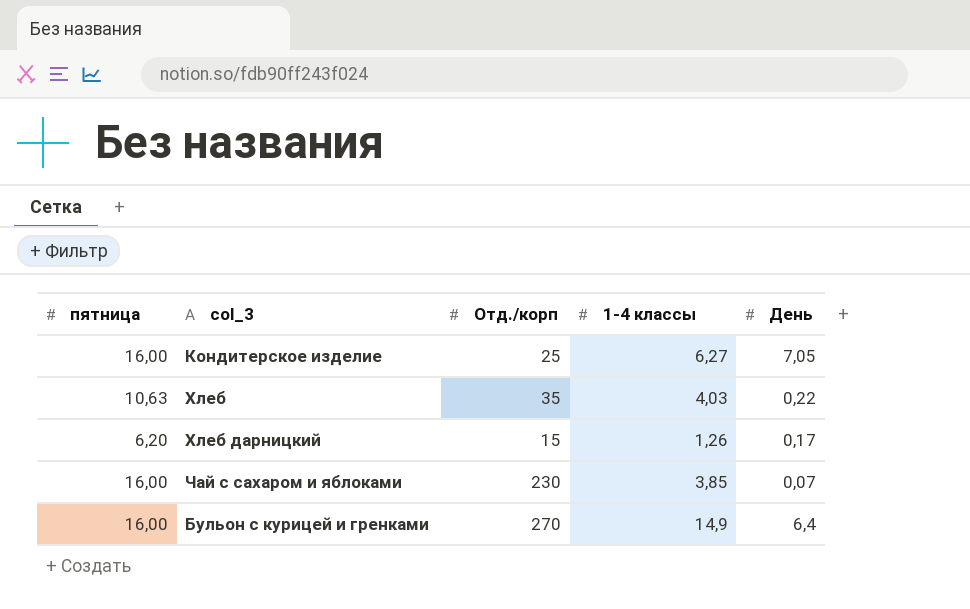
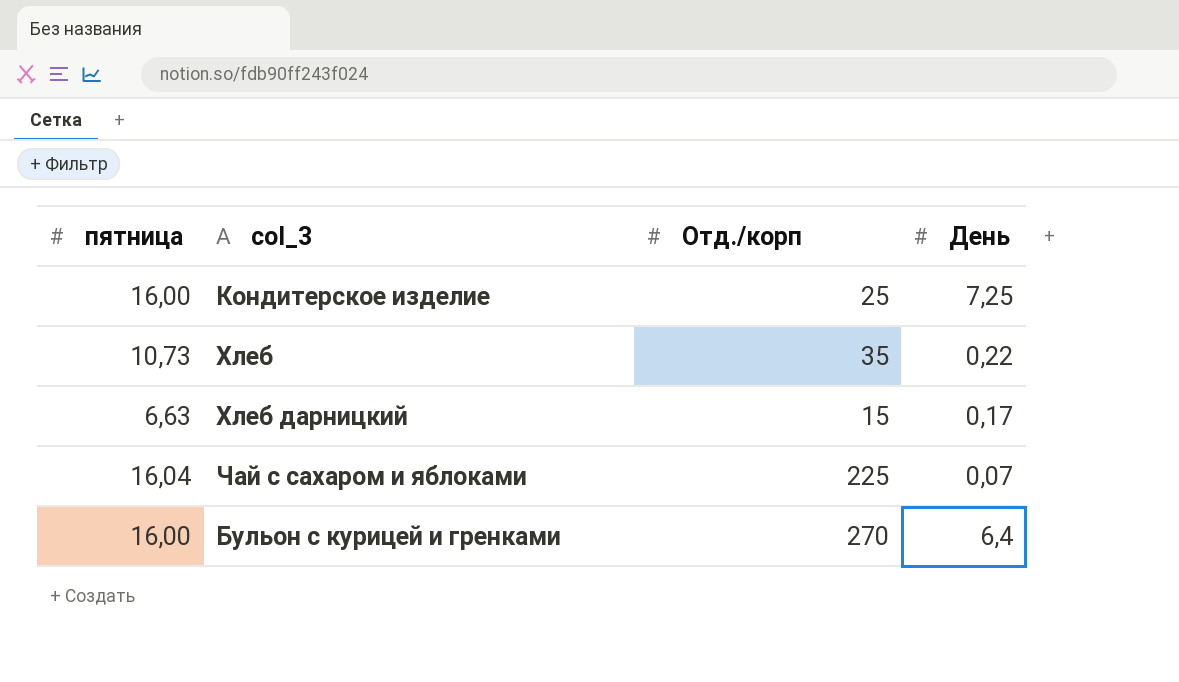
column 1-4 классы | position: 4 -> none
Кондитерское изделие | День: 7,05 -> 7,25
Хлеб | пятница: 10,63 -> 10,73
Хлеб дарницкий | пятница: 6,20 -> 6,63
Чай с сахаром и яблоками | пятница: 16,00 -> 16,04
Чай с сахаром и яблоками | Отд./корп: 230 -> 225

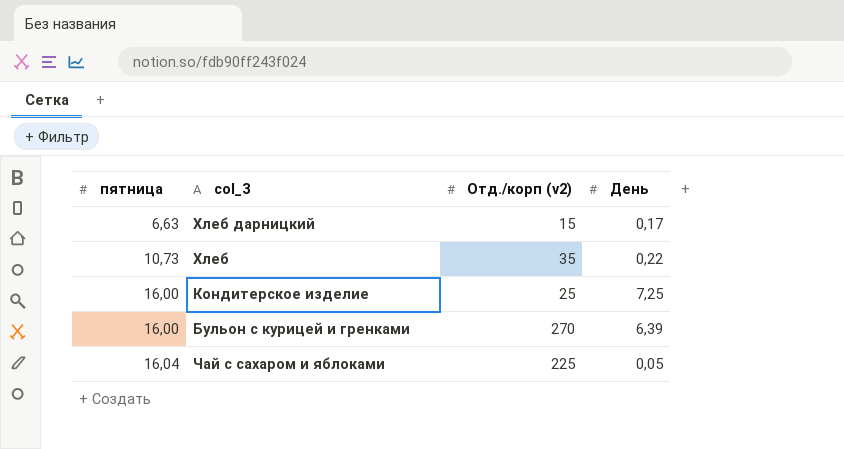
row order: none -> пятница ascending
column name: Отд./корп -> Отд./корп (v2)
Бульон с курицей и гренками | День: 6,4 -> 6,39
Чай с сахаром и яблоками | День: 0,07 -> 0,05

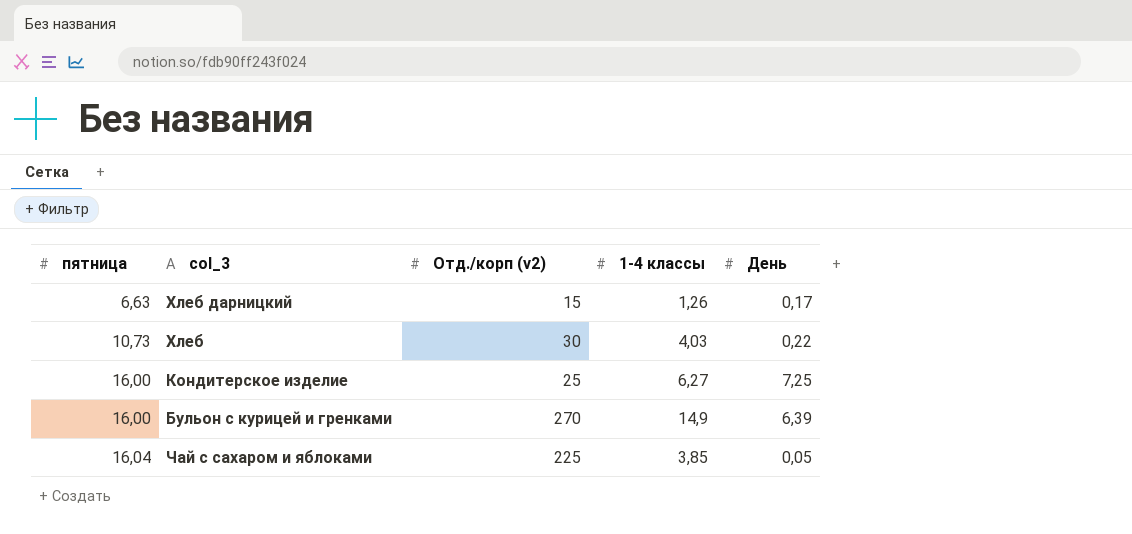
column 1-4 классы | position: none -> 4
Хлеб | Отд./корп (v2): 35 -> 30

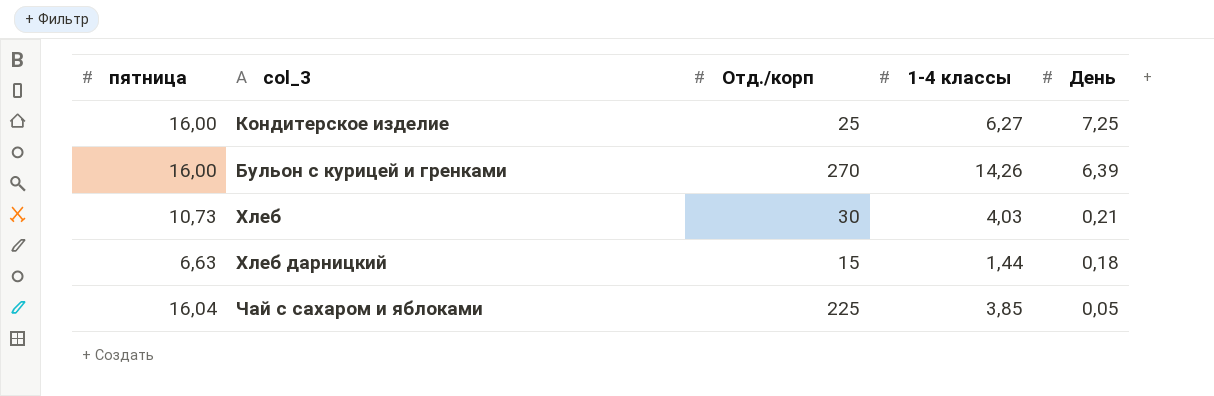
row order: пятница ascending -> День descending
column name: Отд./корп (v2) -> Отд./корп
Бульон с курицей и гренками | 1-4 классы: 14,9 -> 14,26
Хлеб | День: 0,22 -> 0,21
Хлеб дарницкий | 1-4 классы: 1,26 -> 1,44
Хлеб дарницкий | День: 0,17 -> 0,18

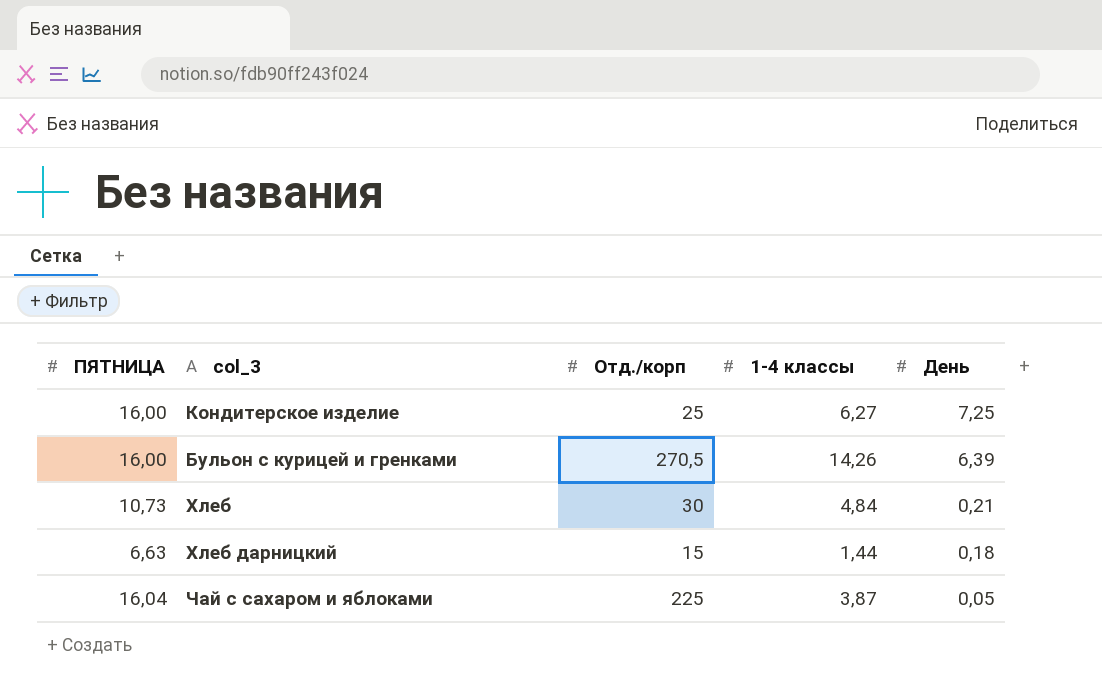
column name: пятница -> ПЯТНИЦА
Бульон с курицей и гренками | Отд./корп: 270 -> 270,5
Хлеб | 1-4 классы: 4,03 -> 4,84
Чай с сахаром и яблоками | 1-4 классы: 3,85 -> 3,87

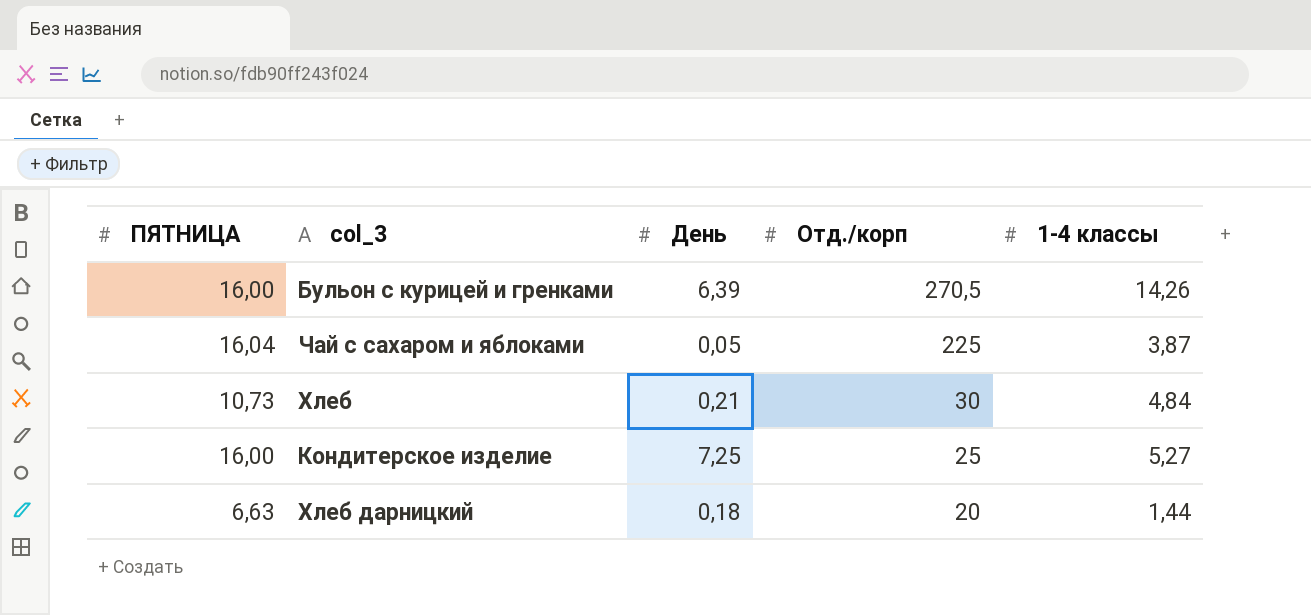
row order: День descending -> Отд./корп descending
column День | position: 5 -> 3
Кондитерское изделие | 1-4 классы: 6,27 -> 5,27
Хлеб дарницкий | Отд./корп: 15 -> 20

